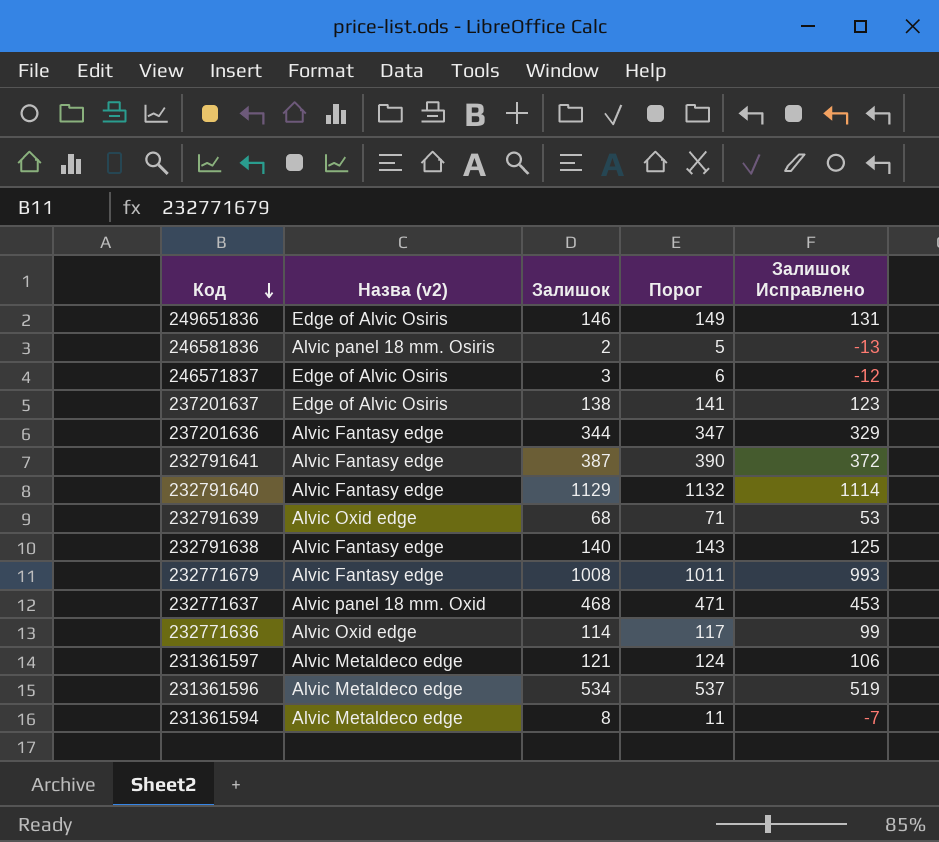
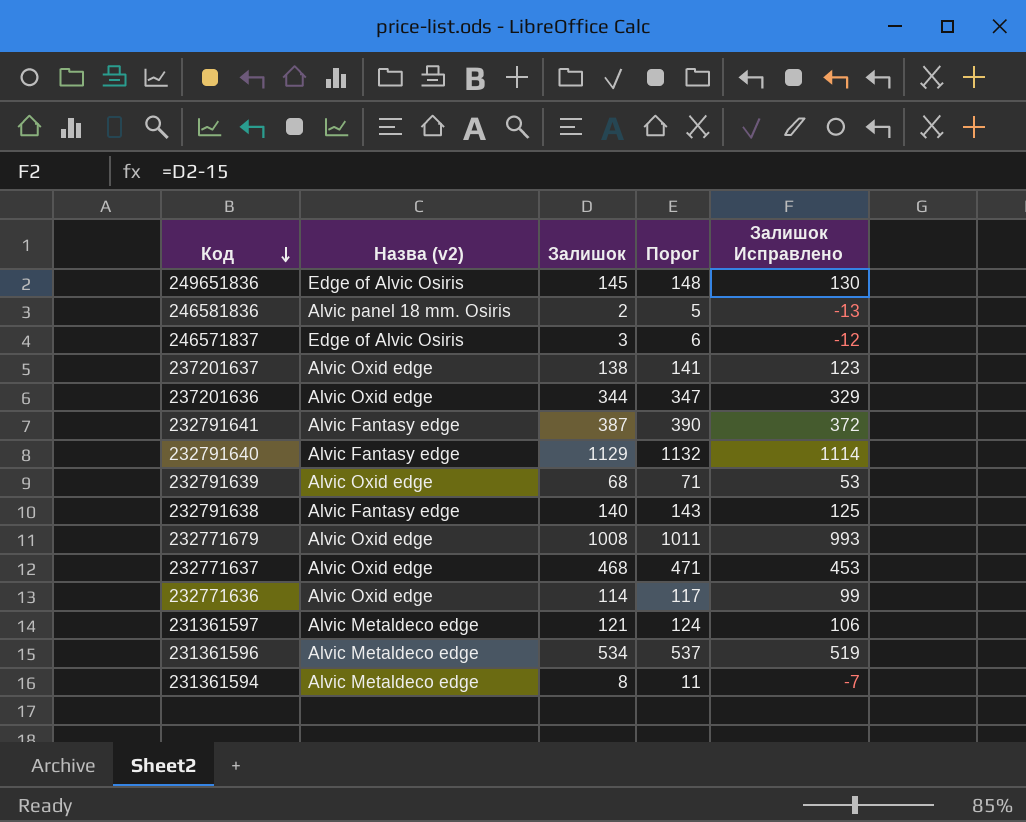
249651836 | Залишок: 146 -> 145
249651836 | Порог: 149 -> 148
249651836 | Залишок Исправлено: 131 -> 130
237201637 | Назва (v2): Edge of Alvic Osiris -> Alvic Oxid edge
237201636 | Назва (v2): Alvic Fantasy edge -> Alvic Oxid edge
232771679 | Назва (v2): Alvic Fantasy edge -> Alvic Oxid edge
232771637 | Назва (v2): Alvic panel 18 mm. Oxid -> Alvic Oxid edge

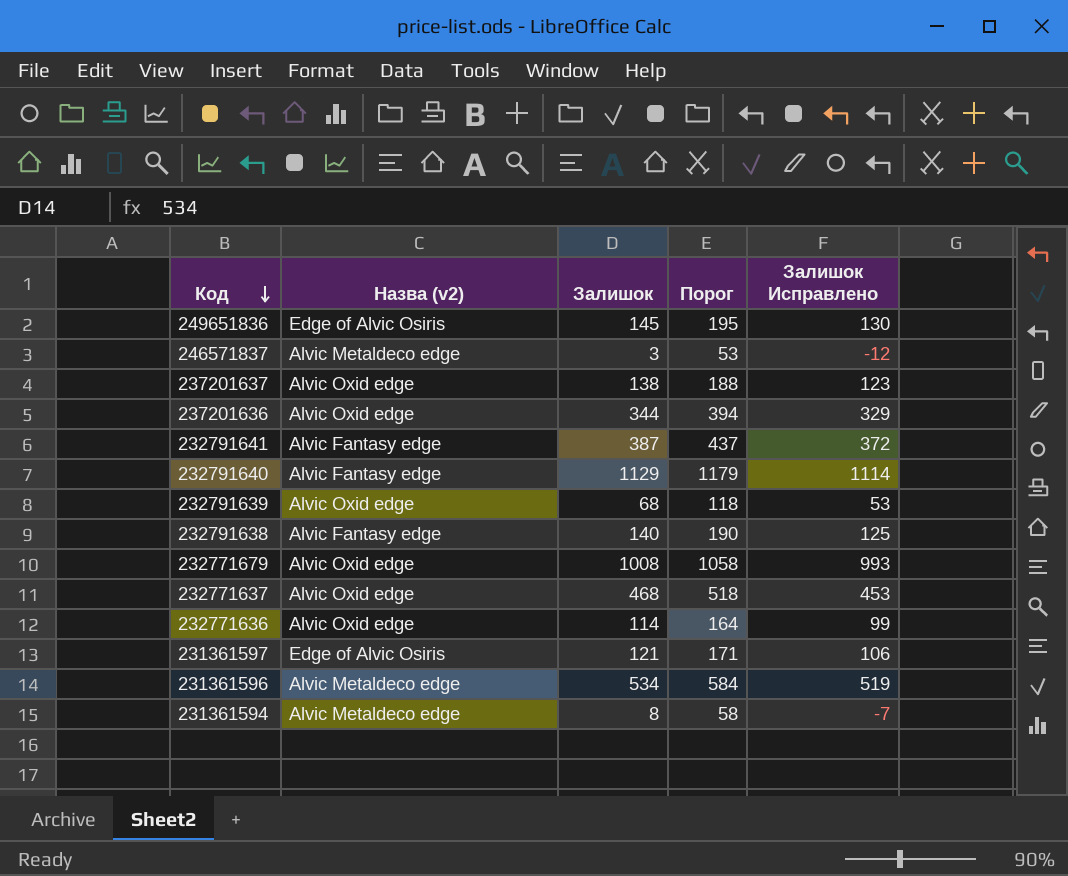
column Порог | formula: [Залишок] + 3 -> [Залишок] + 50
row 246581836: Alvic panel 18 mm. Osiris | 2 | 5 | -13 -> none
246571837 | Назва (v2): Edge of Alvic Osiris -> Alvic Metaldeco edge
231361597 | Назва (v2): Alvic Metaldeco edge -> Edge of Alvic Osiris

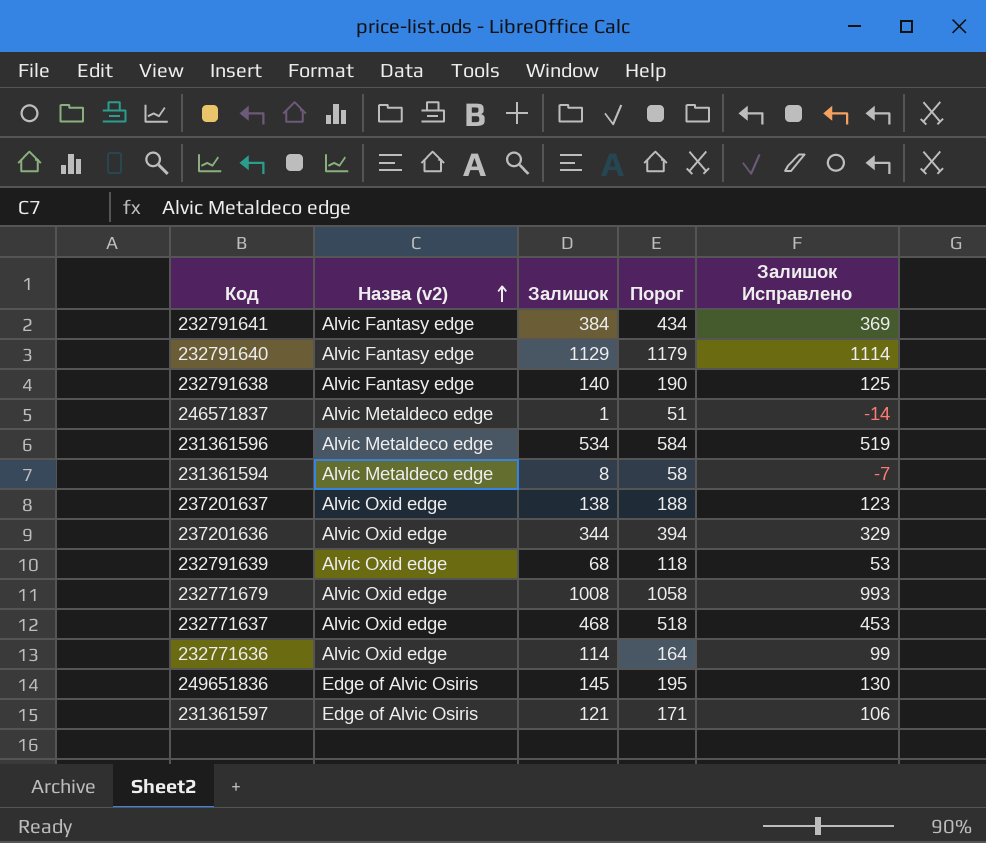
row order: Код descending -> Назва (v2) ascending
232791641 | Залишок: 387 -> 384
232791641 | Порог: 437 -> 434
232791641 | Залишок Исправлено: 372 -> 369
246571837 | Залишок: 3 -> 1
246571837 | Порог: 53 -> 51
246571837 | Залишок Исправлено: -12 -> -14

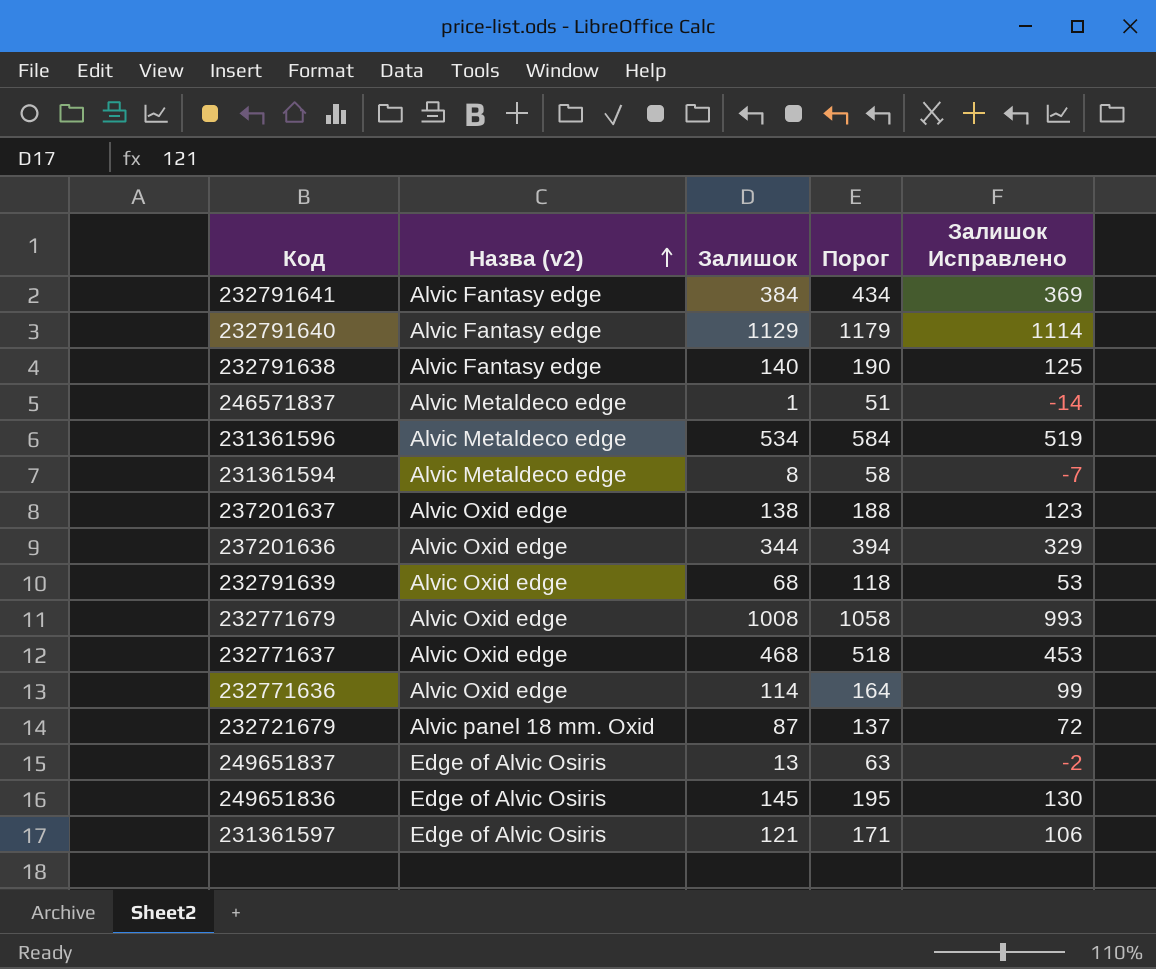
row 232721679: none -> Alvic panel 18 mm. Oxid | 87 | 137 | 72
row 249651837: none -> Edge of Alvic Osiris | 13 | 63 | -2

